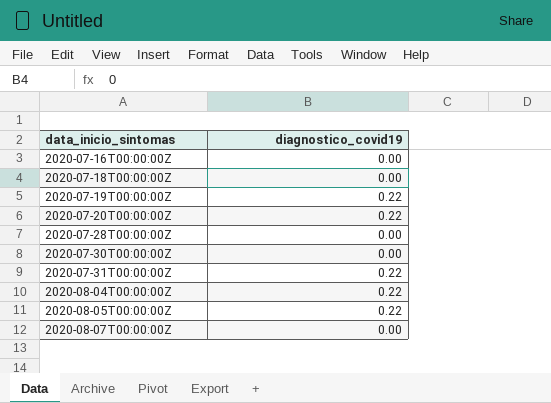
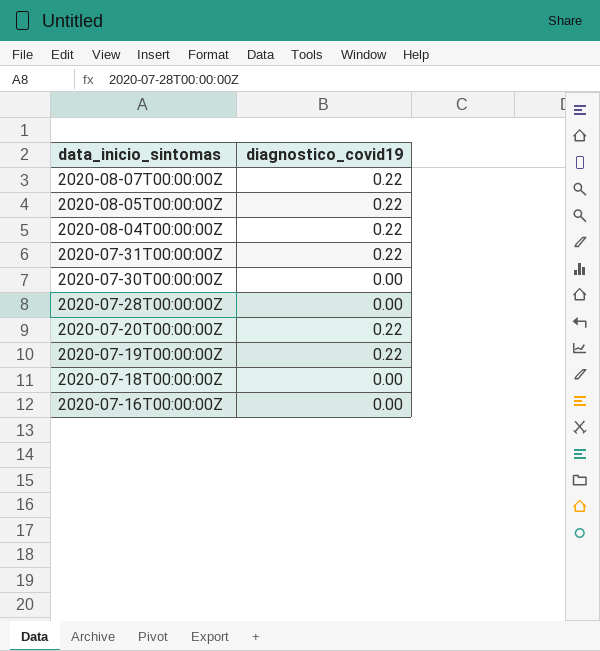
row order: data_inicio_sintomas ascending -> data_inicio_sintomas descending
2020-08-07T00:00:00Z | diagnostico_covid19: 0.00 -> 0.22

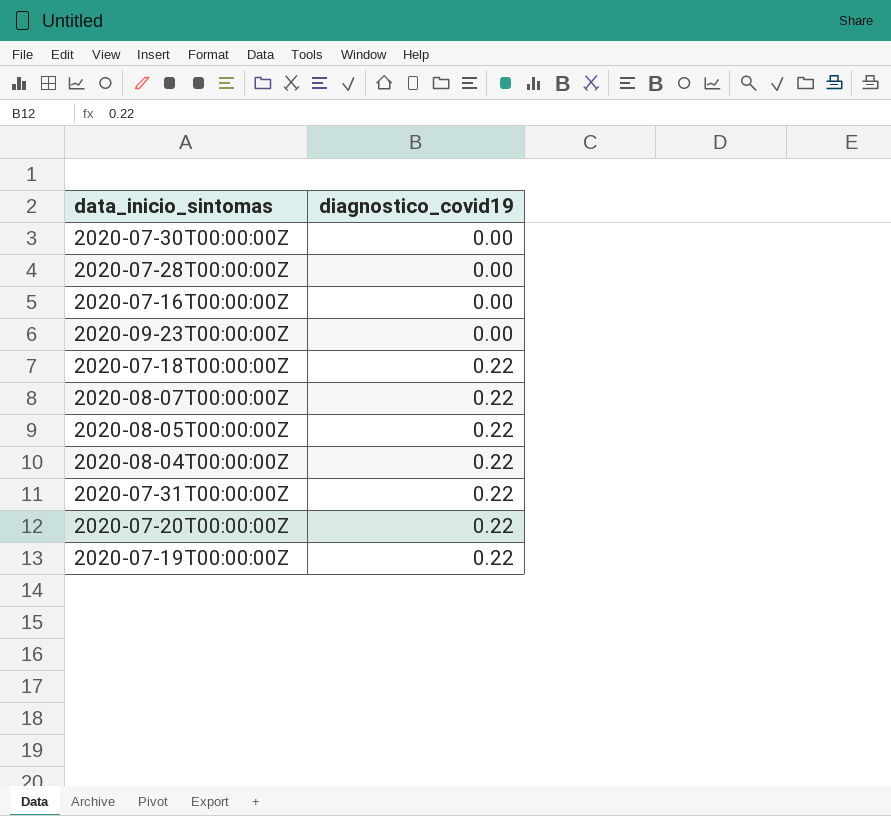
row order: data_inicio_sintomas descending -> diagnostico_covid19 ascending
row 2020-09-23T00:00:00Z: none -> 0.00
2020-07-18T00:00:00Z | diagnostico_covid19: 0.00 -> 0.22

